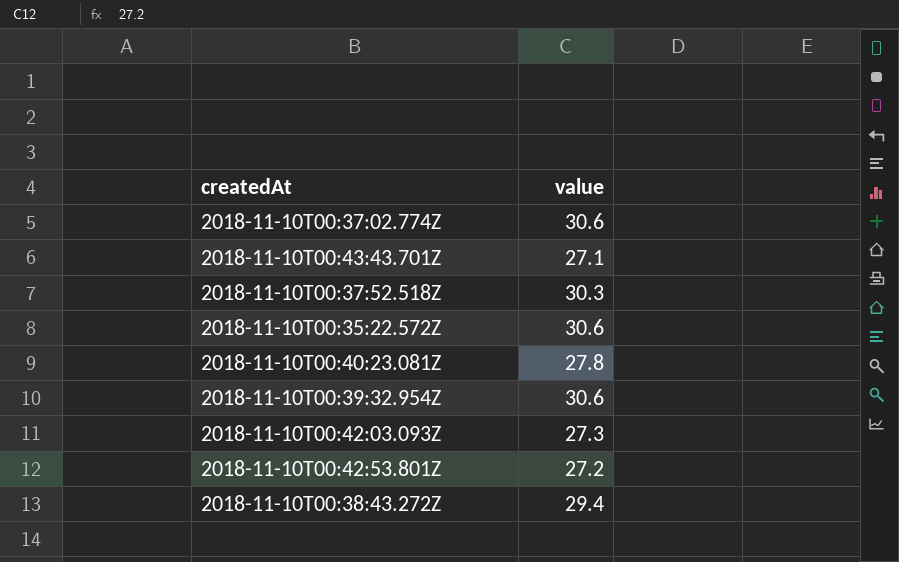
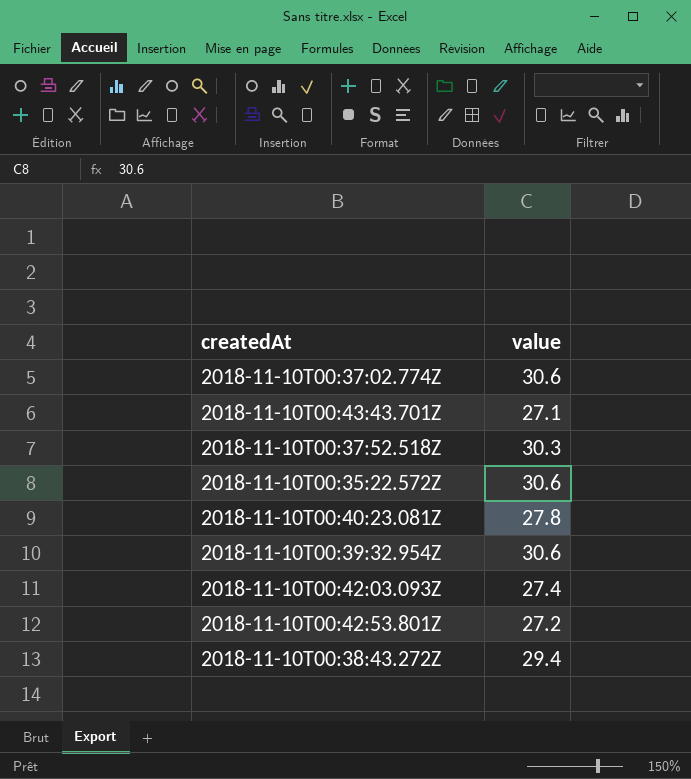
2018-11-10T00:42:03.093Z | value: 27.3 -> 27.4

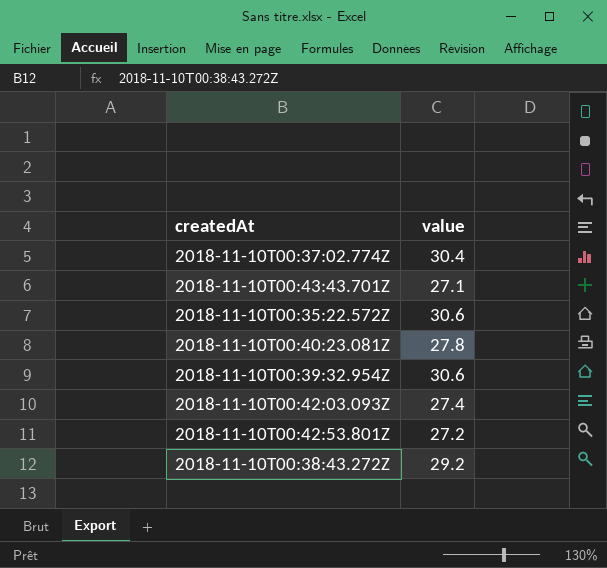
row 2018-11-10T00:37:52.518Z: 30.3 -> none
2018-11-10T00:37:02.774Z | value: 30.6 -> 30.4
2018-11-10T00:38:43.272Z | value: 29.4 -> 29.2

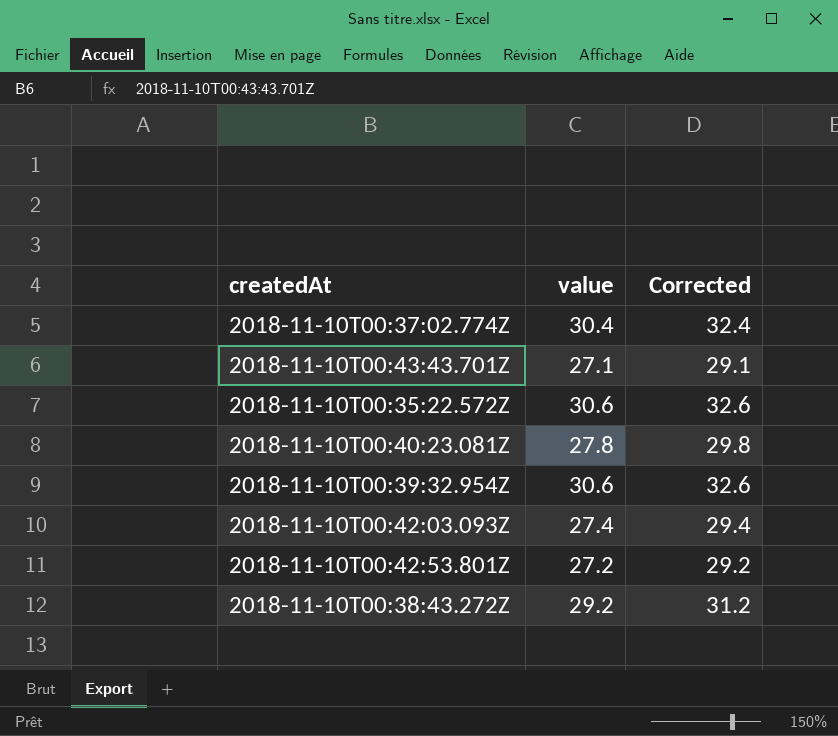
column Corrected | formula: none -> [value] + 2

